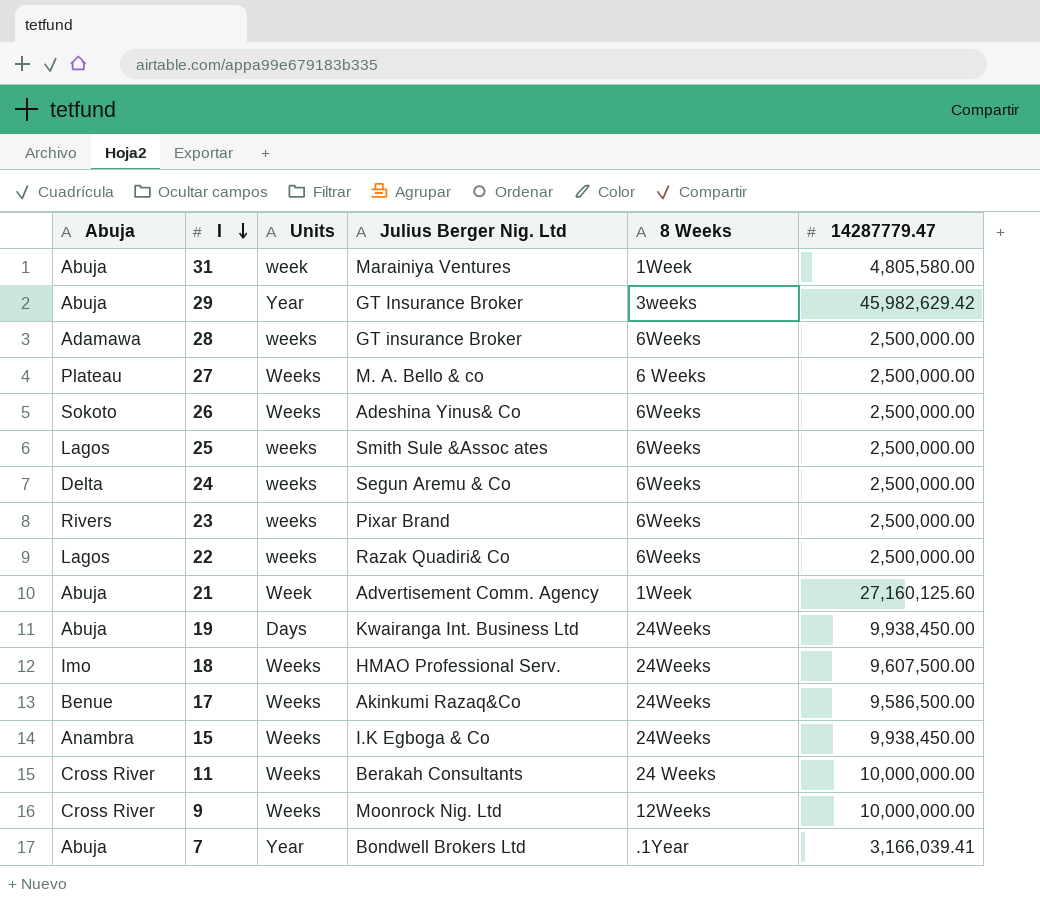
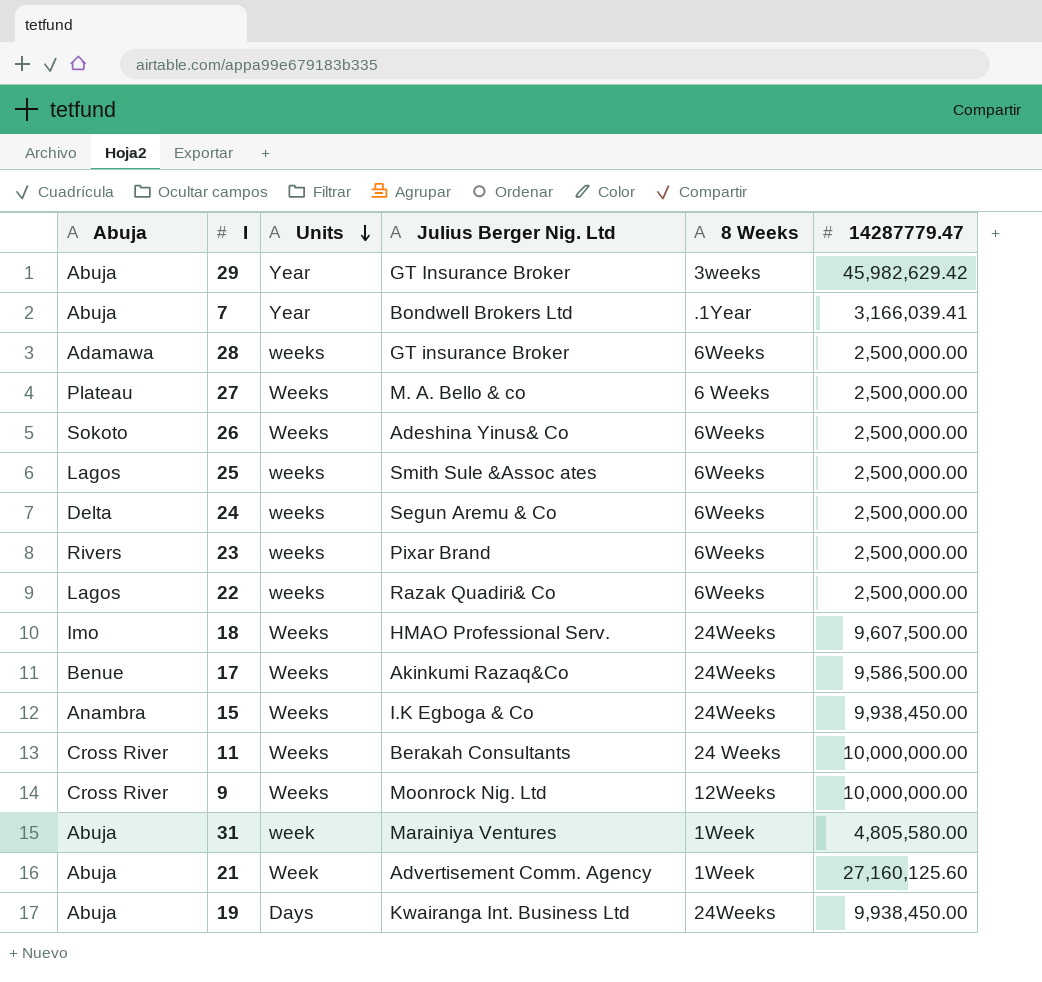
row order: I descending -> Units descending

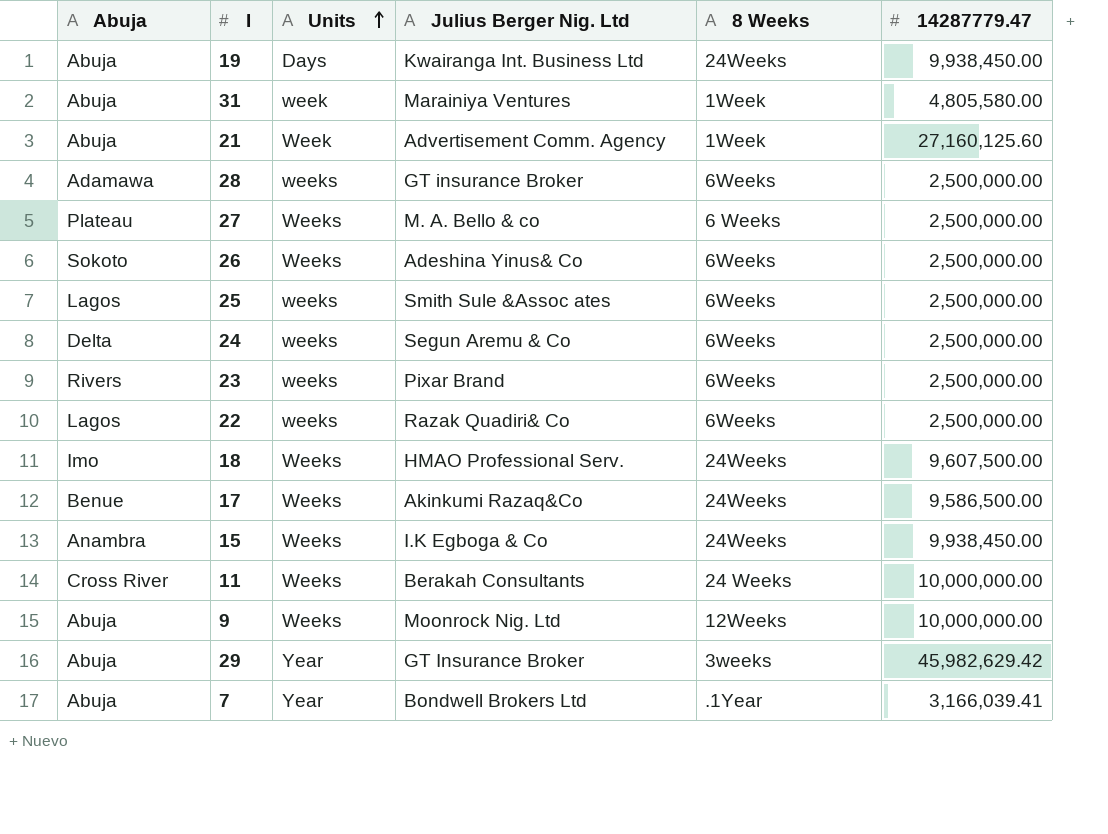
row order: Units descending -> Units ascending
9 | Abuja: Cross River -> Abuja

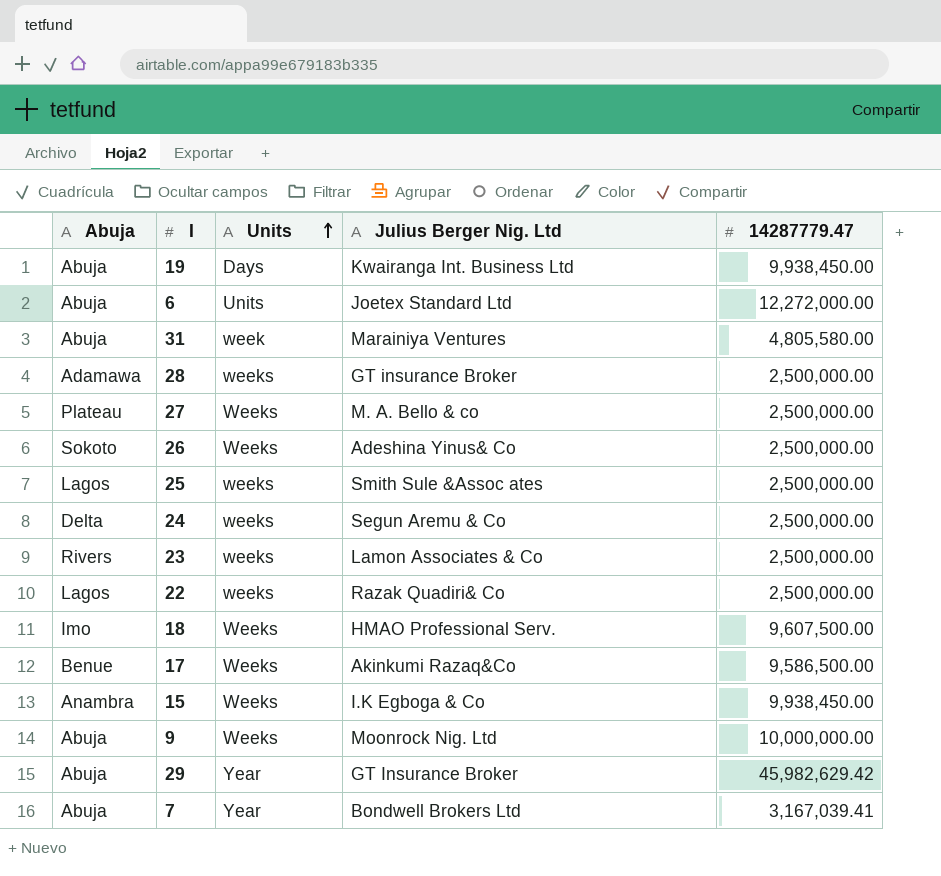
column 8 Weeks | position: 5 -> none
row 21: Abuja | Week | Advertisement Comm. Agency | 1Week | 27,160,125.60 -> none
row 11: Cross River | Weeks | Berakah Consultants | 24 Weeks | 10,000,000.00 -> none
row 6: none -> Abuja | Units | Joetex Standard Ltd | 12,272,000.00
23 | Julius Berger Nig. Ltd: Pixar Brand -> Lamon Associates & Co
7 | 14287779.47: 3,166,039.41 -> 3,167,039.41

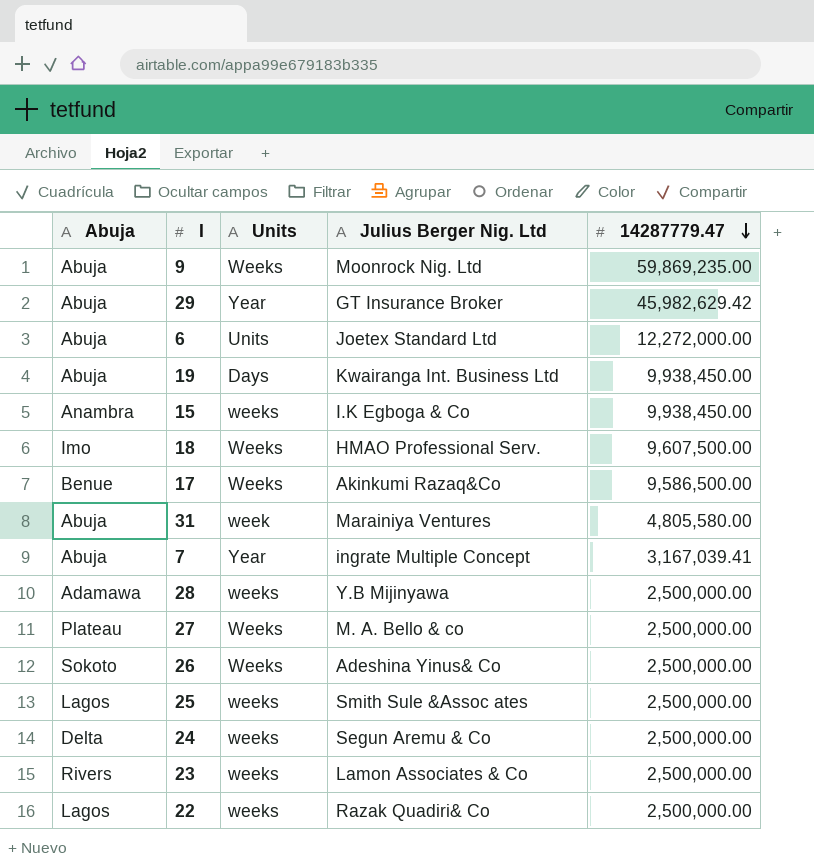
row order: Units ascending -> 14287779.47 descending
9 | 14287779.47: 10,000,000.00 -> 59,869,235.00
15 | Units: Weeks -> weeks
7 | Julius Berger Nig. Ltd: Bondwell Brokers Ltd -> ingrate Multiple Concept
28 | Julius Berger Nig. Ltd: GT insurance Broker -> Y.B Mijinyawa

